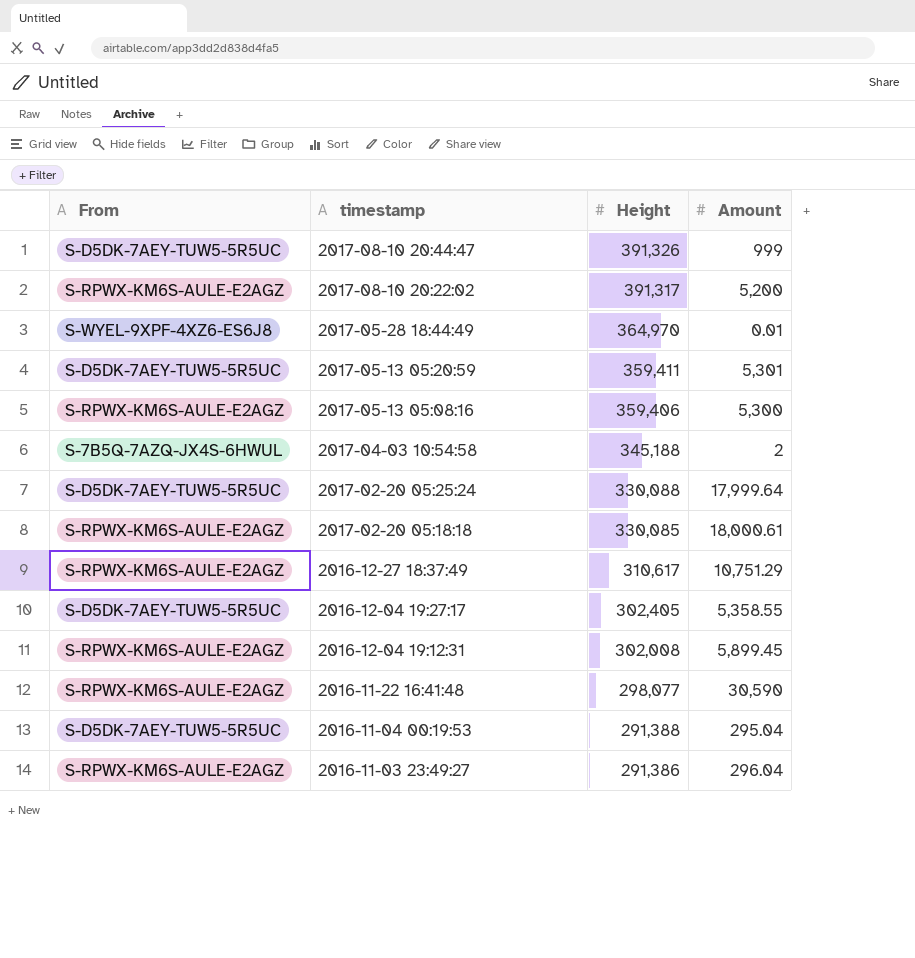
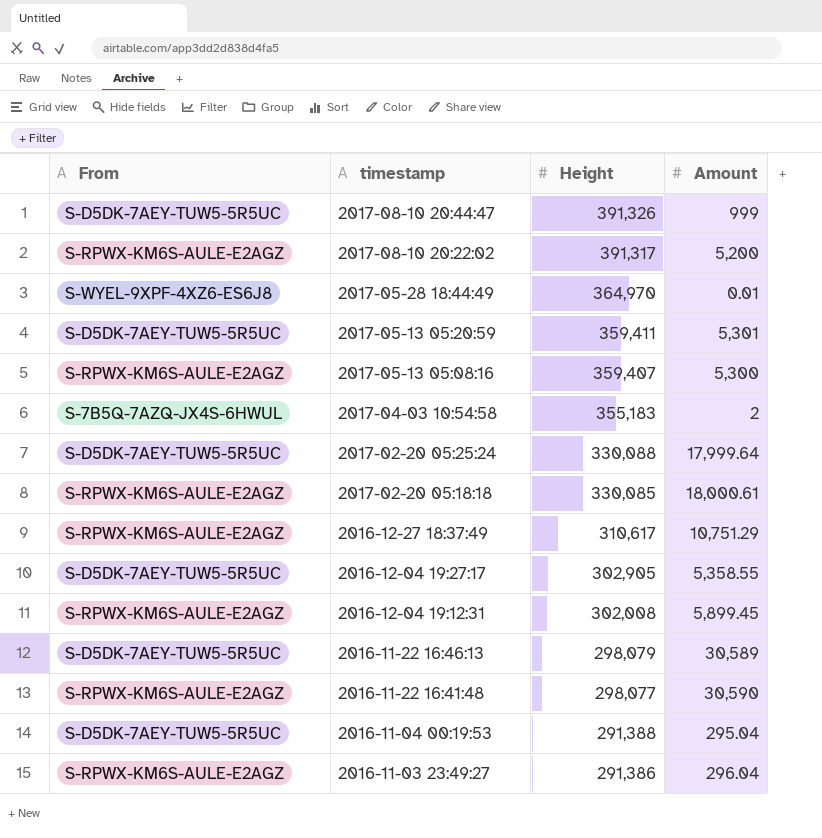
2017-05-13 05:08:16 | Height: 359,406 -> 359,407
2017-04-03 10:54:58 | Height: 345,188 -> 355,183
2016-12-04 19:27:17 | Height: 302,405 -> 302,905
row 2016-11-22 16:46:13: none -> S-D5DK-7AEY-TUW5-5R5UC | 298,079 | 30,589

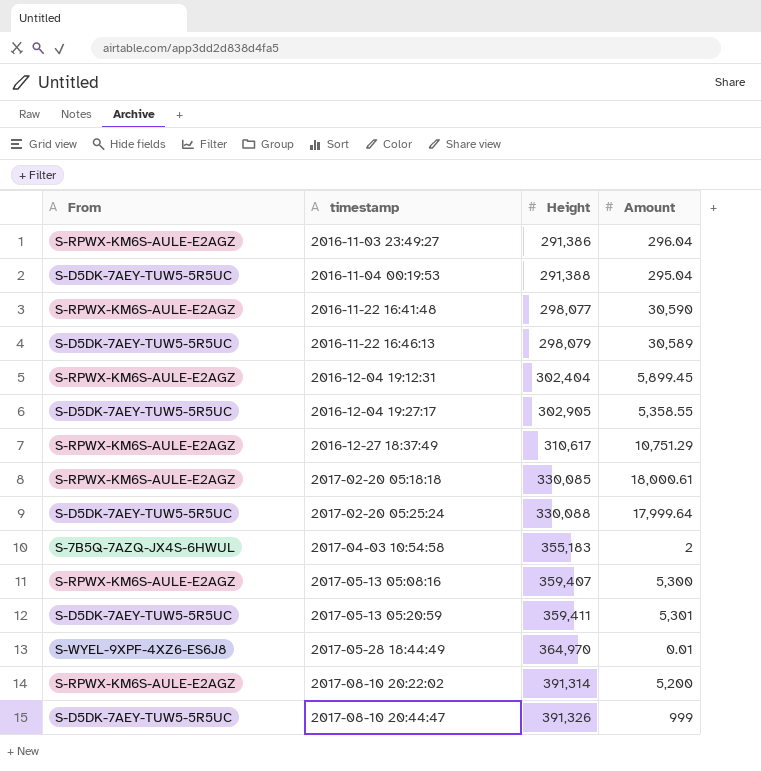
row order: timestamp descending -> timestamp ascending
2016-12-04 19:12:31 | Height: 302,008 -> 302,404
2017-08-10 20:22:02 | Height: 391,317 -> 391,314

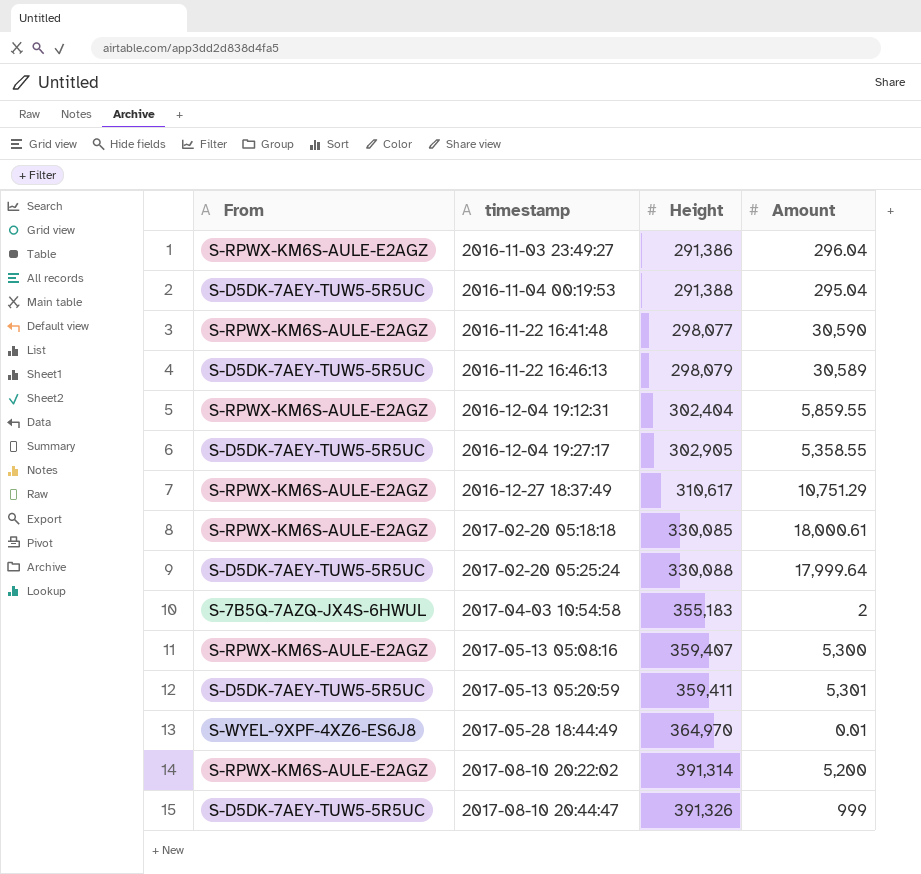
2016-12-04 19:12:31 | Amount: 5,899.45 -> 5,859.55

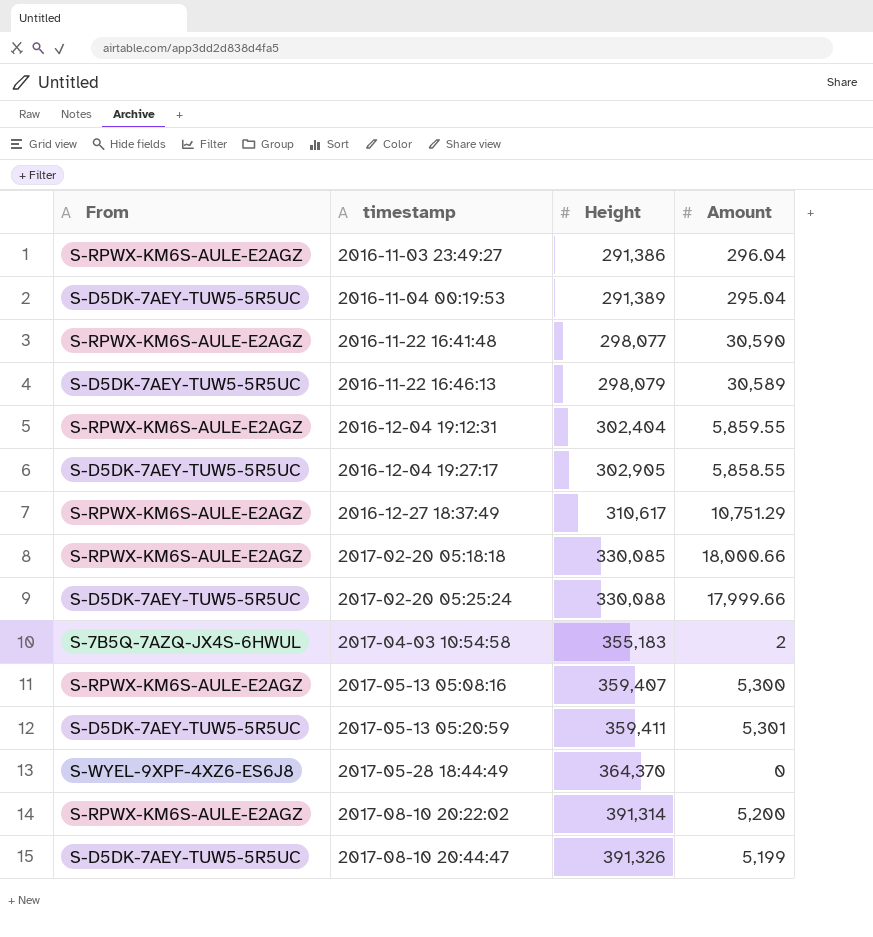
2016-11-04 00:19:53 | Height: 291,388 -> 291,389
2016-12-04 19:27:17 | Amount: 5,358.55 -> 5,858.55
2017-02-20 05:18:18 | Amount: 18,000.61 -> 18,000.66
2017-02-20 05:25:24 | Amount: 17,999.64 -> 17,999.66
2017-05-28 18:44:49 | Height: 364,970 -> 364,370
2017-05-28 18:44:49 | Amount: 0.01 -> 0
2017-08-10 20:44:47 | Amount: 999 -> 5,199

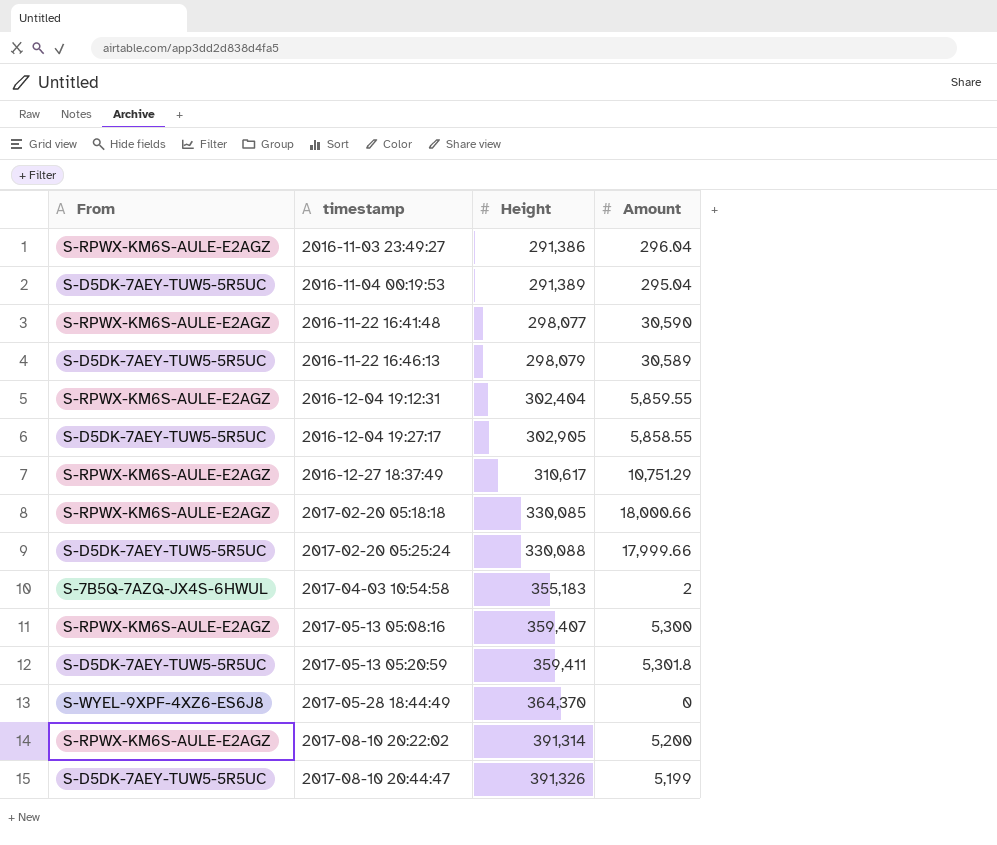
2017-05-13 05:20:59 | Amount: 5,301 -> 5,301.8

